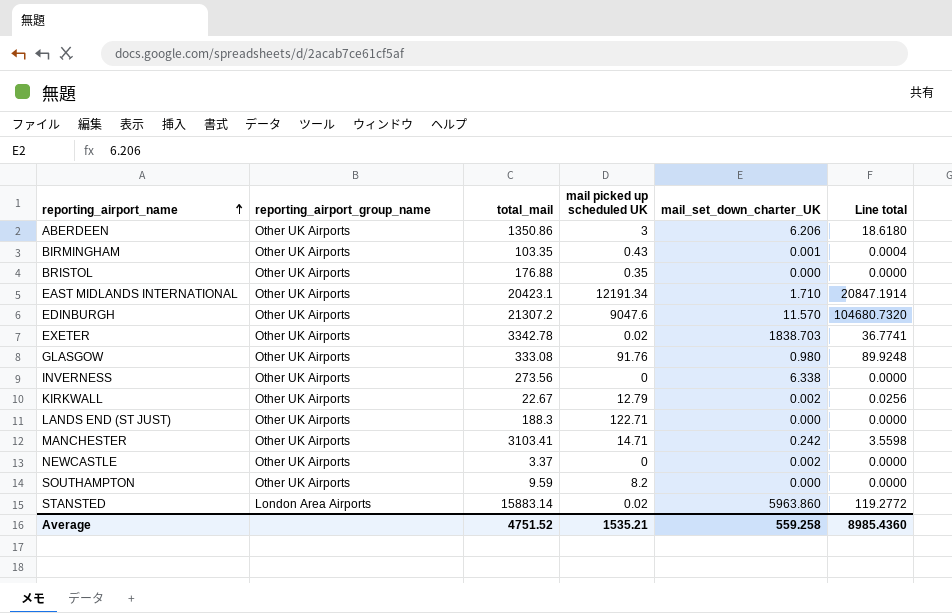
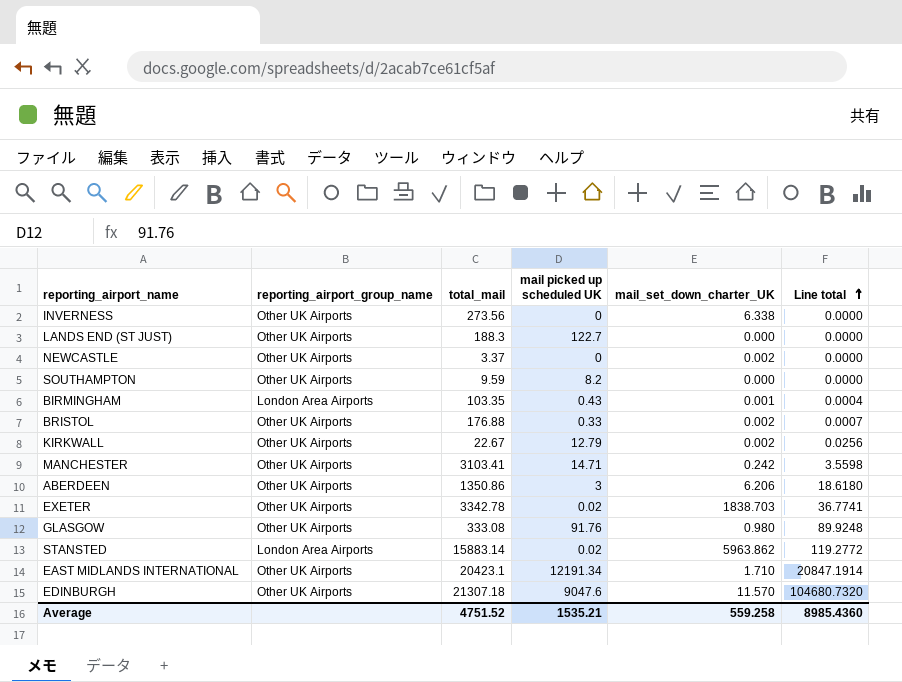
row order: reporting_airport_name ascending -> Line total ascending
LANDS END (ST JUST) | mail picked up scheduled UK: 122.71 -> 122.7
BIRMINGHAM | reporting_airport_group_name: Other UK Airports -> London Area Airports
BRISTOL | mail picked up scheduled UK: 0.35 -> 0.33
BRISTOL | mail_set_down_charter_UK: 0.000 -> 0.002
BRISTOL | Line total: 0.0000 -> 0.0007
STANSTED | mail_set_down_charter_UK: 5963.860 -> 5963.862
EDINBURGH | total_mail: 21307.2 -> 21307.18

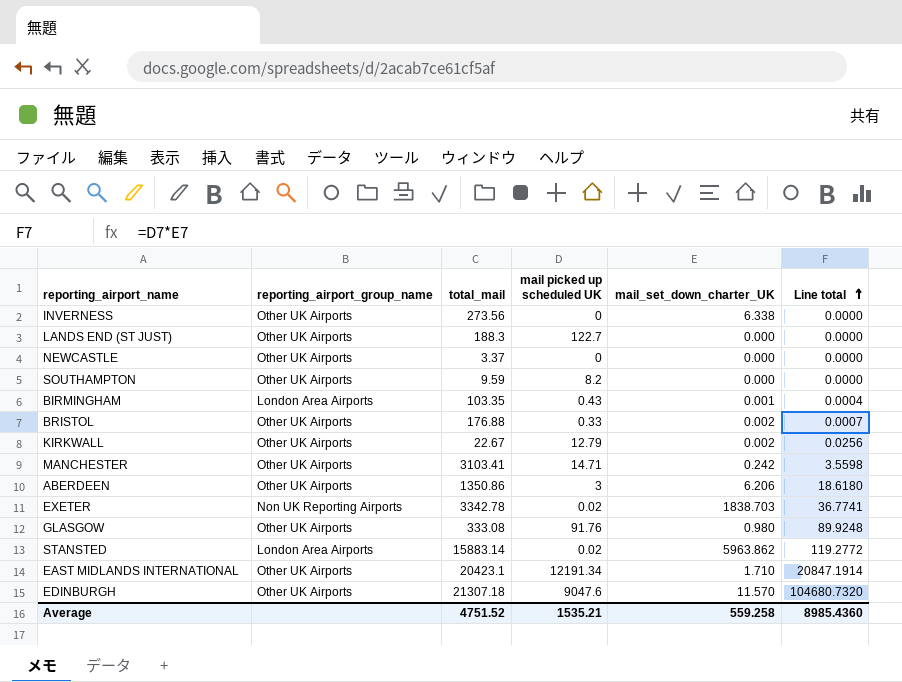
NEWCASTLE | mail_set_down_charter_UK: 0.002 -> 0.000
EXETER | reporting_airport_group_name: Other UK Airports -> Non UK Reporting Airports

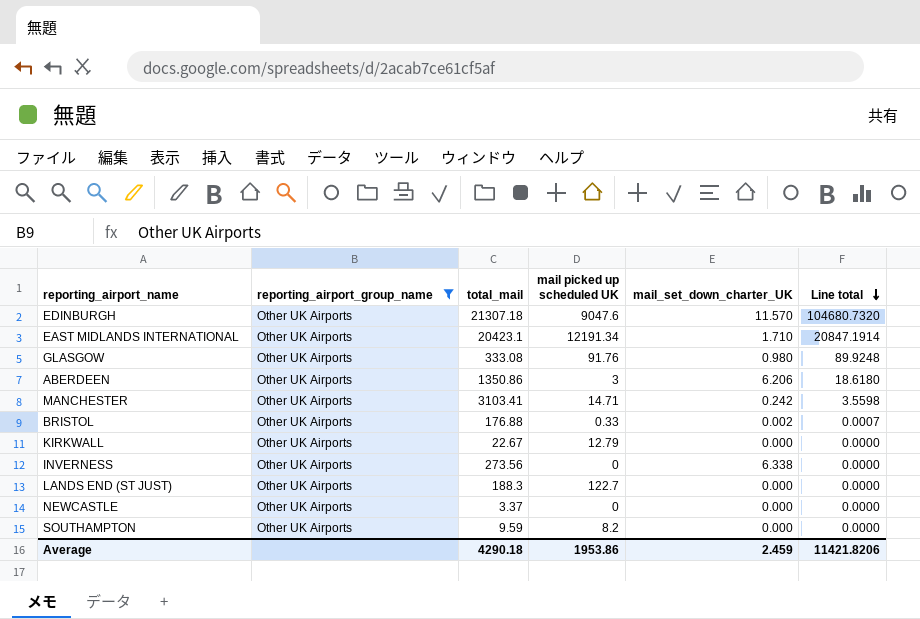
filter: none -> reporting_airport_group_name = Other UK Airports
row order: Line total ascending -> Line total descending
KIRKWALL | mail_set_down_charter_UK: 0.002 -> 0.000
KIRKWALL | Line total: 0.0256 -> 0.0000
Average | total_mail: 4751.52 -> 4290.18
Average | mail picked up scheduled UK: 1535.21 -> 1953.86
Average | mail_set_down_charter_UK: 559.258 -> 2.459
Average | Line total: 8985.4360 -> 11421.8206

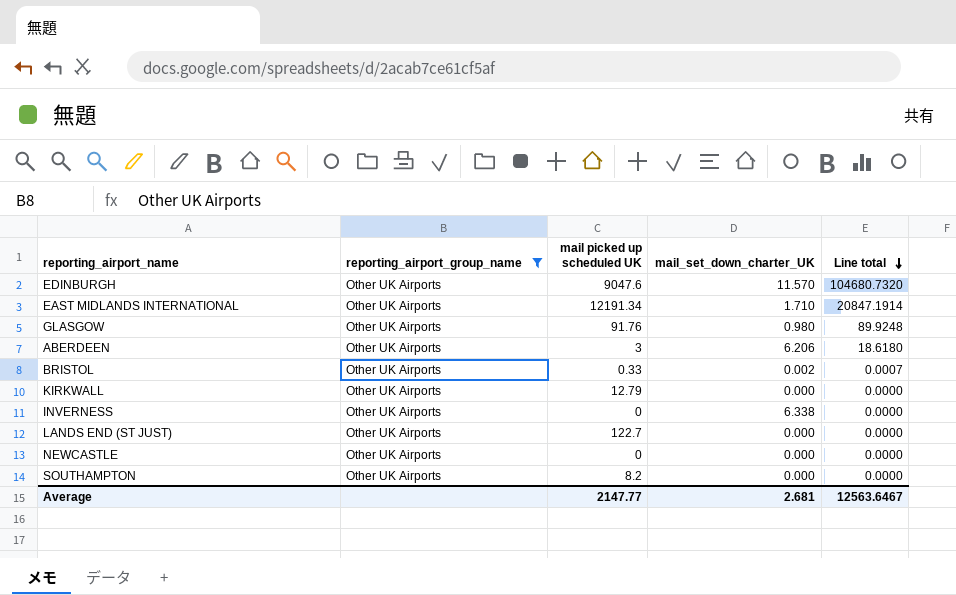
column total_mail | position: 3 -> none
row MANCHESTER: Other UK Airports | 3103.41 | 14.71 | 0.242 | 3.5598 -> none
Average | mail picked up scheduled UK: 1953.86 -> 2147.77
Average | mail_set_down_charter_UK: 2.459 -> 2.681
Average | Line total: 11421.8206 -> 12563.6467

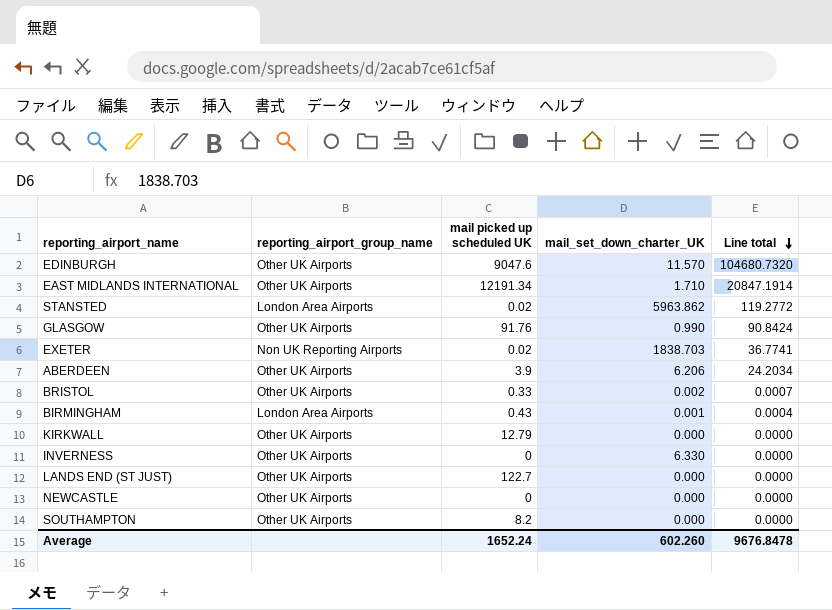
filter: reporting_airport_group_name = Other UK Airports -> none
GLASGOW | mail_set_down_charter_UK: 0.980 -> 0.990
GLASGOW | Line total: 89.9248 -> 90.8424
ABERDEEN | mail picked up scheduled UK: 3 -> 3.9
ABERDEEN | Line total: 18.6180 -> 24.2034
INVERNESS | mail_set_down_charter_UK: 6.338 -> 6.330
Average | mail picked up scheduled UK: 2147.77 -> 1652.24
Average | mail_set_down_charter_UK: 2.681 -> 602.260
Average | Line total: 12563.6467 -> 9676.8478

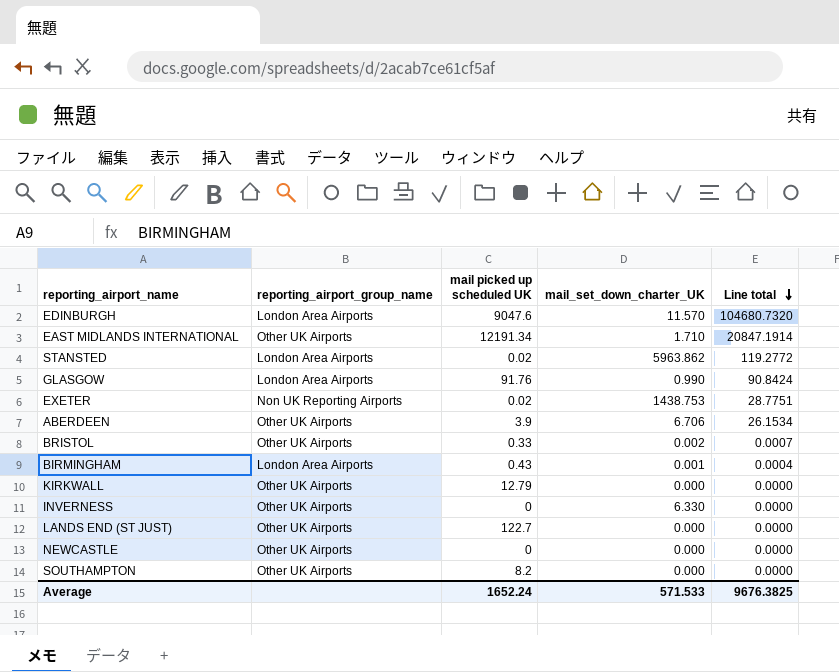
EDINBURGH | reporting_airport_group_name: Other UK Airports -> London Area Airports
GLASGOW | reporting_airport_group_name: Other UK Airports -> London Area Airports
EXETER | mail_set_down_charter_UK: 1838.703 -> 1438.753
EXETER | Line total: 36.7741 -> 28.7751
ABERDEEN | mail_set_down_charter_UK: 6.206 -> 6.706
ABERDEEN | Line total: 24.2034 -> 26.1534
Average | mail_set_down_charter_UK: 602.260 -> 571.533
Average | Line total: 9676.8478 -> 9676.3825

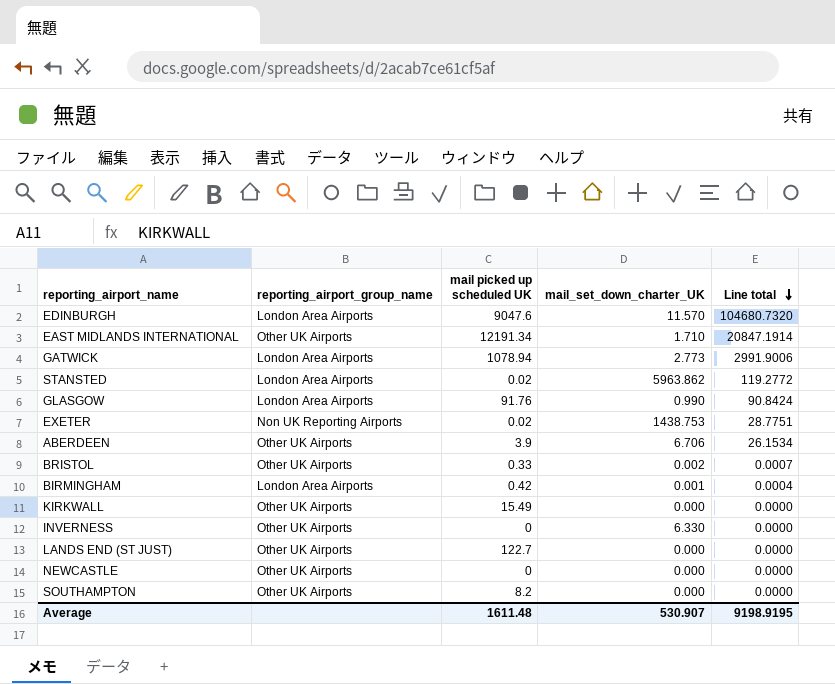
row GATWICK: none -> London Area Airports | 1078.94 | 2.773 | 2991.9006
BIRMINGHAM | mail picked up scheduled UK: 0.43 -> 0.42
KIRKWALL | mail picked up scheduled UK: 12.79 -> 15.49
Average | mail picked up scheduled UK: 1652.24 -> 1611.48
Average | mail_set_down_charter_UK: 571.533 -> 530.907
Average | Line total: 9676.3825 -> 9198.9195

